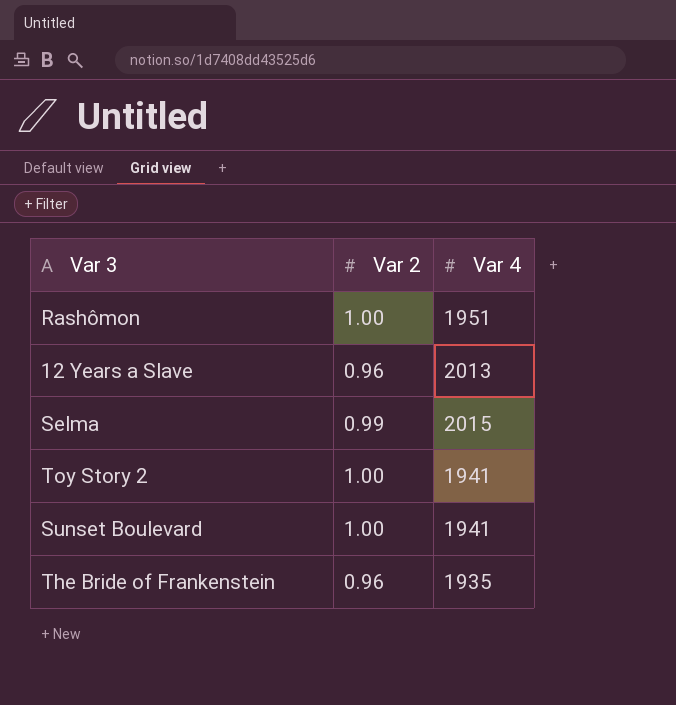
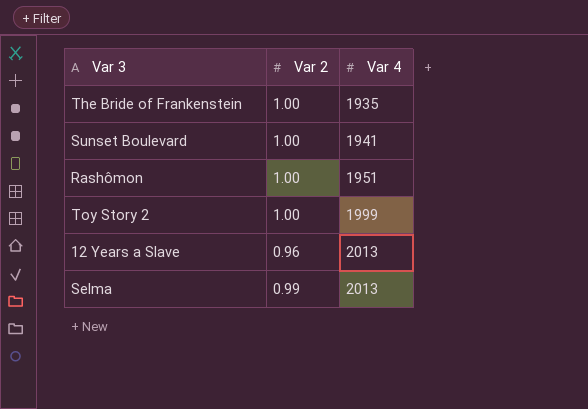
row order: none -> Var 4 ascending
The Bride of Frankenstein | Var 2: 0.96 -> 1.00
Toy Story 2 | Var 4: 1941 -> 1999
Selma | Var 4: 2015 -> 2013

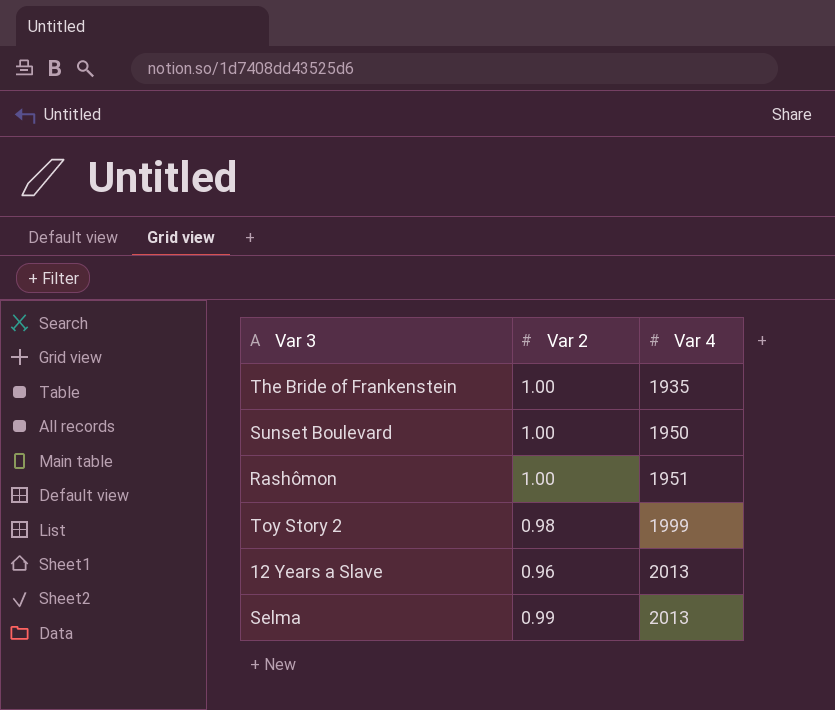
Sunset Boulevard | Var 4: 1941 -> 1950
Toy Story 2 | Var 2: 1.00 -> 0.98

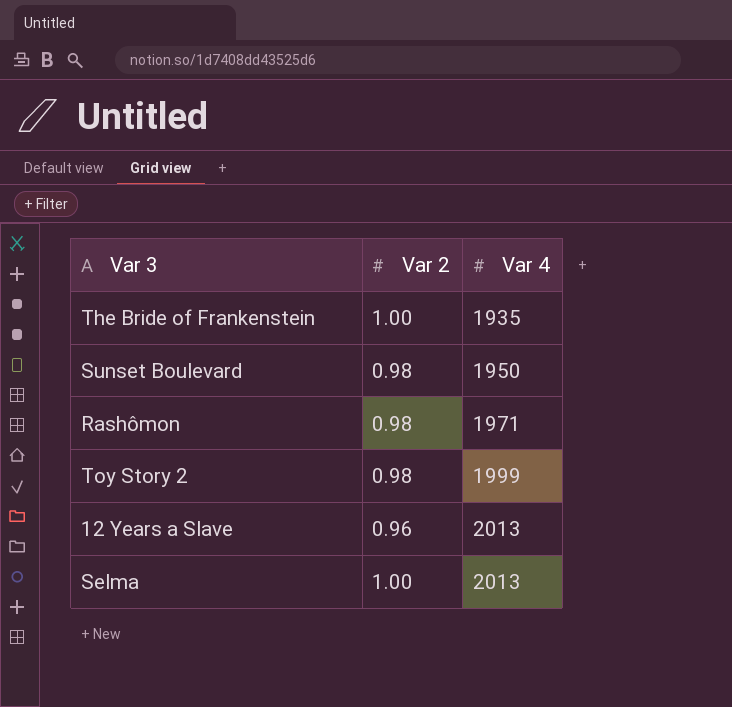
Sunset Boulevard | Var 2: 1.00 -> 0.98
Rashômon | Var 2: 1.00 -> 0.98
Rashômon | Var 4: 1951 -> 1971
Selma | Var 2: 0.99 -> 1.00

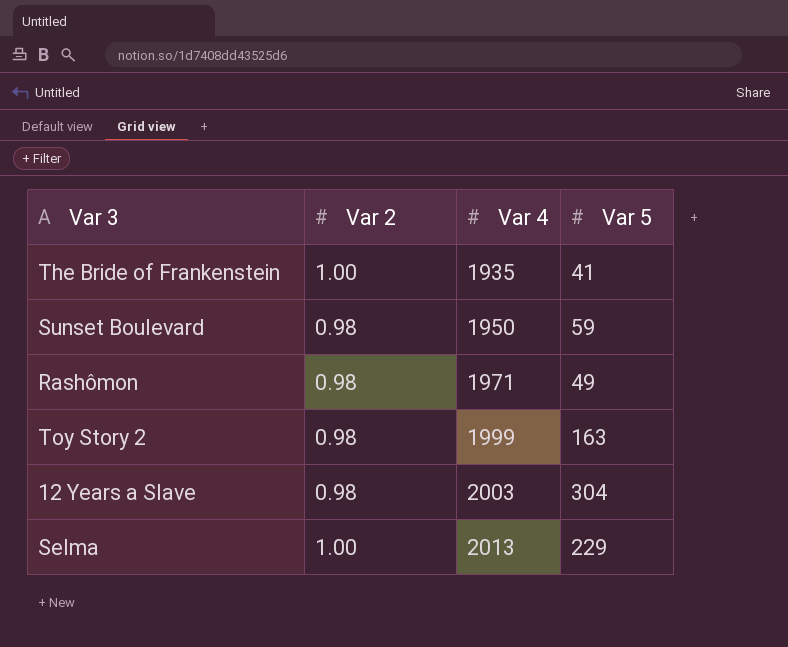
column Var 5 | position: none -> 4
12 Years a Slave | Var 2: 0.96 -> 0.98
12 Years a Slave | Var 4: 2013 -> 2003

